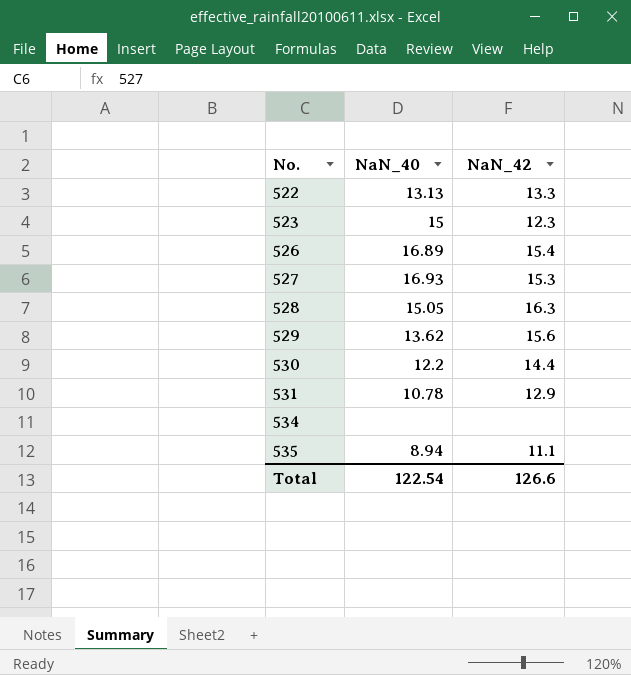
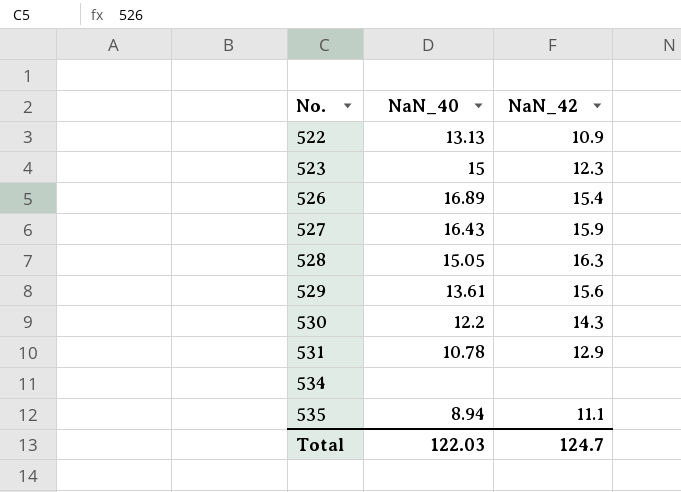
522 | NaN_42: 13.3 -> 10.9
527 | NaN_40: 16.93 -> 16.43
527 | NaN_42: 15.3 -> 15.9
529 | NaN_40: 13.62 -> 13.61
530 | NaN_42: 14.4 -> 14.3
Total | NaN_40: 122.54 -> 122.03
Total | NaN_42: 126.6 -> 124.7

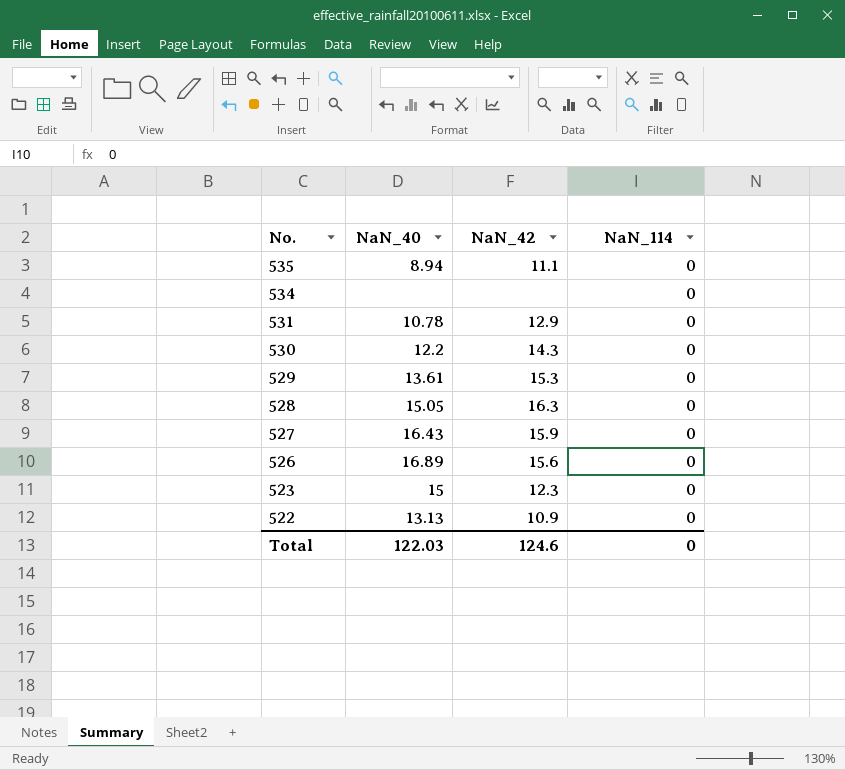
row order: No. ascending -> No. descending
column NaN_114 | position: none -> 4
529 | NaN_42: 15.6 -> 15.3
526 | NaN_42: 15.4 -> 15.6
Total | NaN_42: 124.7 -> 124.6

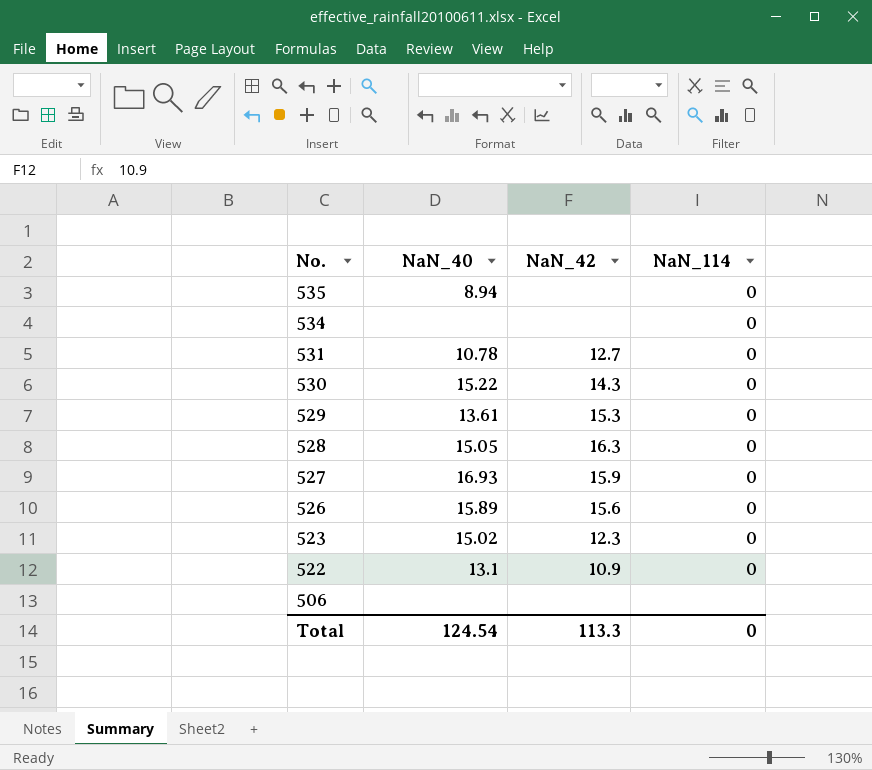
535 | NaN_42: 11.1 -> none
531 | NaN_42: 12.9 -> 12.7
530 | NaN_40: 12.2 -> 15.22
527 | NaN_40: 16.43 -> 16.93
526 | NaN_40: 16.89 -> 15.89
523 | NaN_40: 15 -> 15.02
522 | NaN_40: 13.13 -> 13.1
row 506: none -> none | none | none
Total | NaN_40: 122.03 -> 124.54
Total | NaN_42: 124.6 -> 113.3

